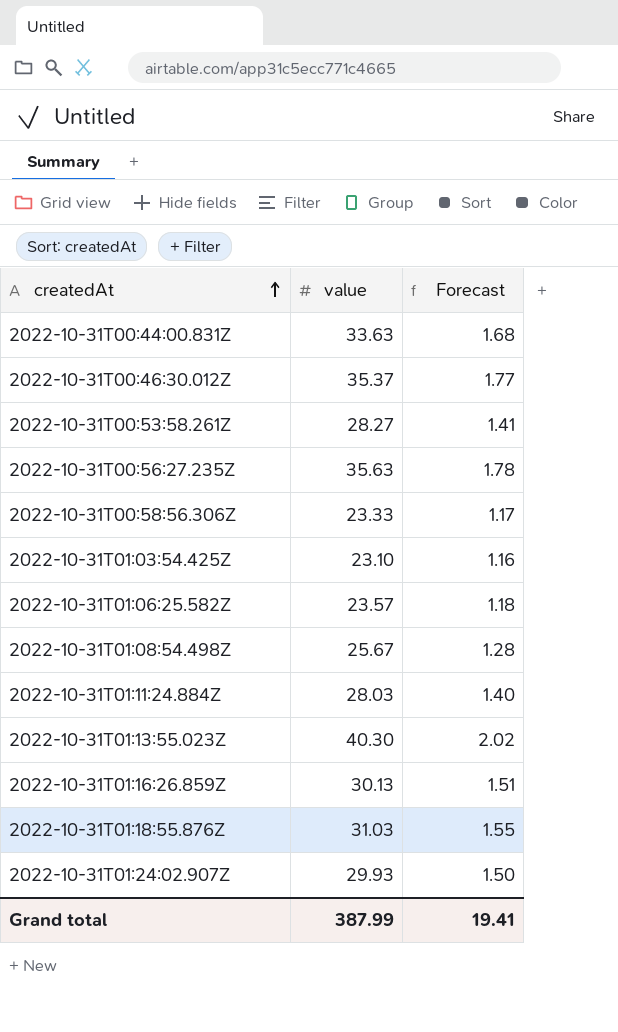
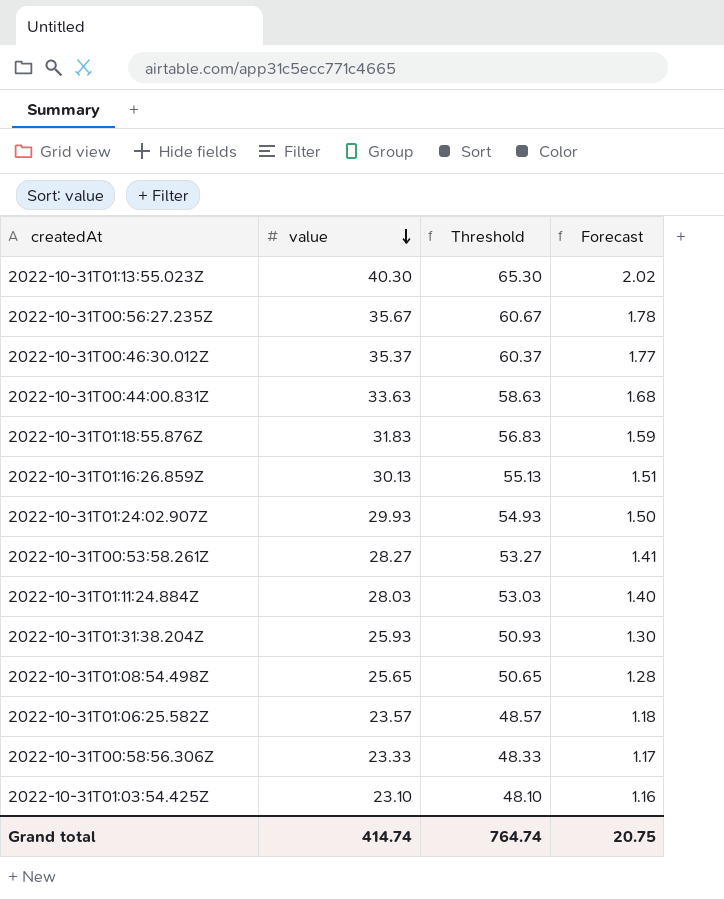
row order: createdAt ascending -> value descending
column Threshold | formula: none -> [value] + 25
2022-10-31T00:56:27.235Z | value: 35.63 -> 35.67
2022-10-31T01:18:55.876Z | value: 31.03 -> 31.83
2022-10-31T01:18:55.876Z | Forecast: 1.55 -> 1.59
row 2022-10-31T01:31:38.204Z: none -> 25.93 | 50.93 | 1.30
2022-10-31T01:08:54.498Z | value: 25.67 -> 25.65
Grand total | value: 387.99 -> 414.74
Grand total | Forecast: 19.41 -> 20.75

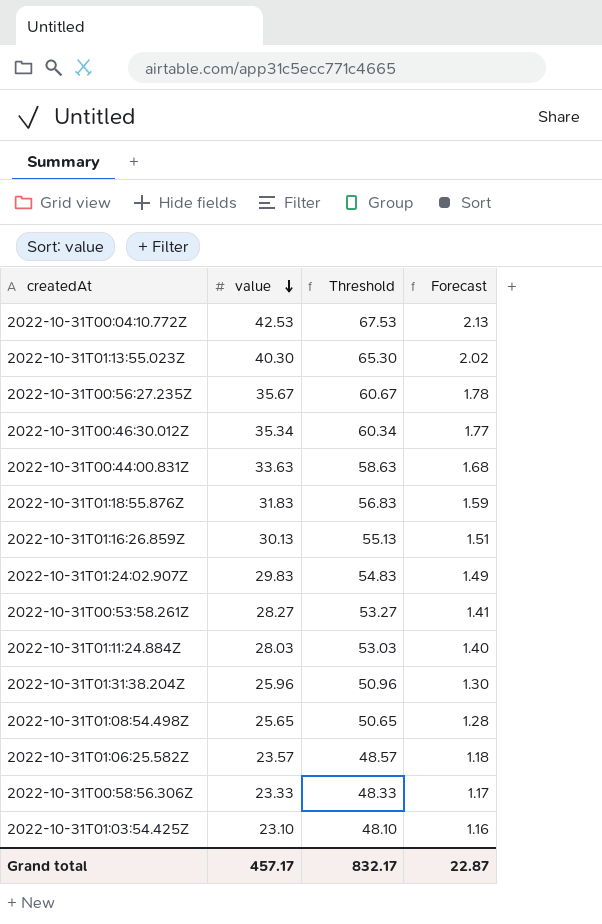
row 2022-10-31T00:04:10.772Z: none -> 42.53 | 67.53 | 2.13
2022-10-31T00:46:30.012Z | value: 35.37 -> 35.34
2022-10-31T00:46:30.012Z | Threshold: 60.37 -> 60.34
2022-10-31T01:24:02.907Z | value: 29.93 -> 29.83
2022-10-31T01:24:02.907Z | Threshold: 54.93 -> 54.83
2022-10-31T01:24:02.907Z | Forecast: 1.50 -> 1.49
2022-10-31T01:31:38.204Z | value: 25.93 -> 25.96
2022-10-31T01:31:38.204Z | Threshold: 50.93 -> 50.96
Grand total | value: 414.74 -> 457.17
Grand total | Threshold: 764.74 -> 832.17
Grand total | Forecast: 20.75 -> 22.87

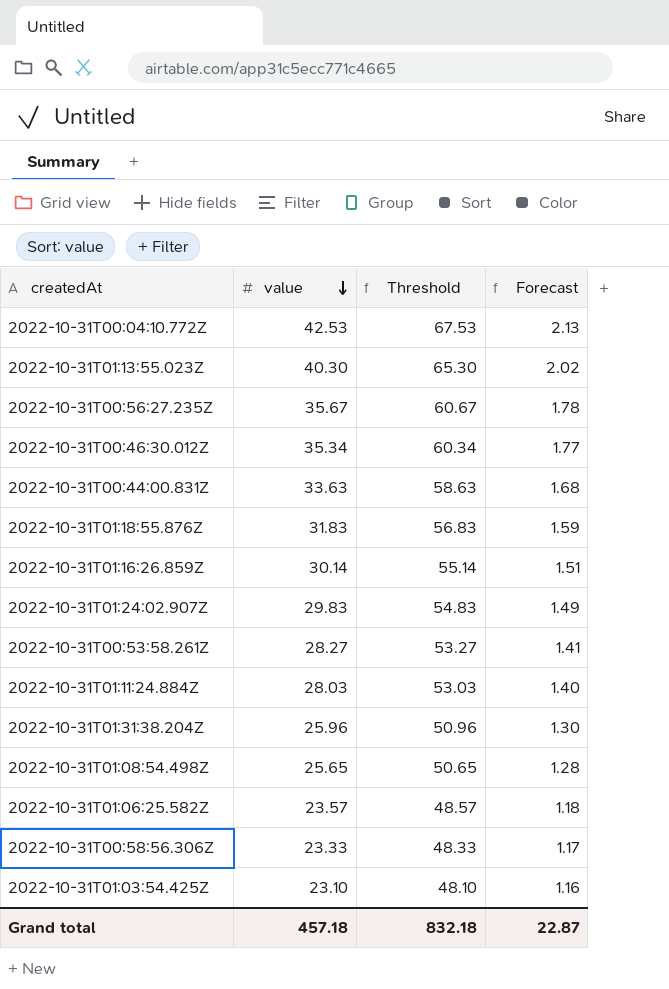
2022-10-31T01:16:26.859Z | value: 30.13 -> 30.14
2022-10-31T01:16:26.859Z | Threshold: 55.13 -> 55.14
Grand total | value: 457.17 -> 457.18
Grand total | Threshold: 832.17 -> 832.18

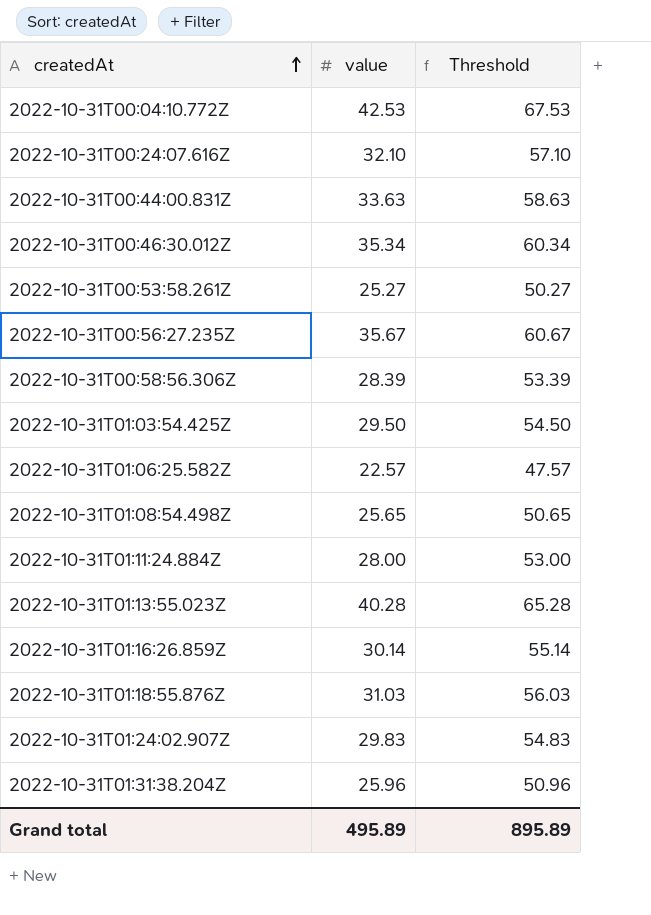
row order: value descending -> createdAt ascending
column Forecast | formula: [value] * 0.05 -> none
row 2022-10-31T00:24:07.616Z: none -> 32.10 | 57.10
2022-10-31T00:53:58.261Z | value: 28.27 -> 25.27
2022-10-31T00:53:58.261Z | Threshold: 53.27 -> 50.27
2022-10-31T00:58:56.306Z | value: 23.33 -> 28.39
2022-10-31T00:58:56.306Z | Threshold: 48.33 -> 53.39
2022-10-31T01:03:54.425Z | value: 23.10 -> 29.50
2022-10-31T01:03:54.425Z | Threshold: 48.10 -> 54.50
2022-10-31T01:06:25.582Z | value: 23.57 -> 22.57
2022-10-31T01:06:25.582Z | Threshold: 48.57 -> 47.57
2022-10-31T01:11:24.884Z | value: 28.03 -> 28.00
2022-10-31T01:11:24.884Z | Threshold: 53.03 -> 53.00
2022-10-31T01:13:55.023Z | value: 40.30 -> 40.28
2022-10-31T01:13:55.023Z | Threshold: 65.30 -> 65.28
2022-10-31T01:18:55.876Z | value: 31.83 -> 31.03
2022-10-31T01:18:55.876Z | Threshold: 56.83 -> 56.03
Grand total | value: 457.18 -> 495.89
Grand total | Threshold: 832.18 -> 895.89

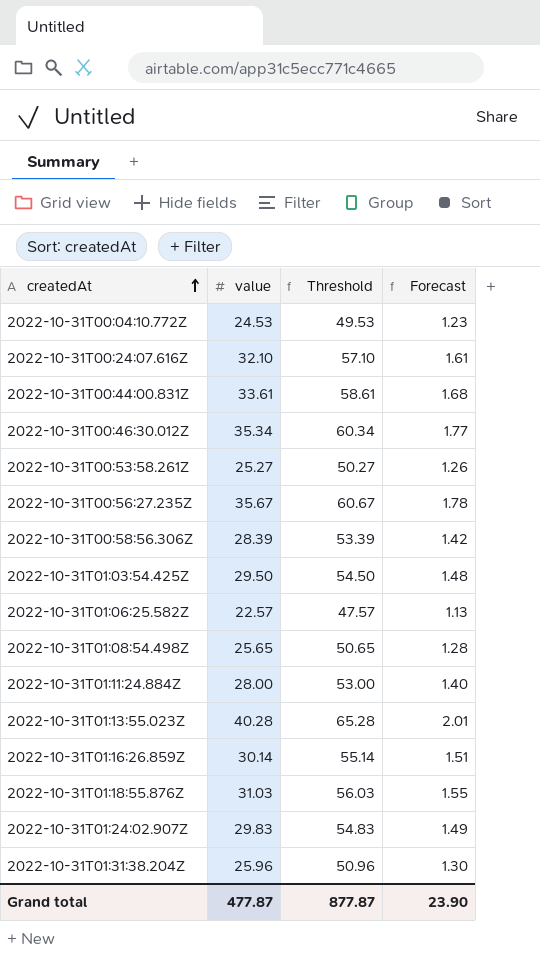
column Forecast | formula: none -> [value] * 0.05
2022-10-31T00:04:10.772Z | value: 42.53 -> 24.53
2022-10-31T00:04:10.772Z | Threshold: 67.53 -> 49.53
2022-10-31T00:44:00.831Z | value: 33.63 -> 33.61
2022-10-31T00:44:00.831Z | Threshold: 58.63 -> 58.61
Grand total | value: 495.89 -> 477.87
Grand total | Threshold: 895.89 -> 877.87

